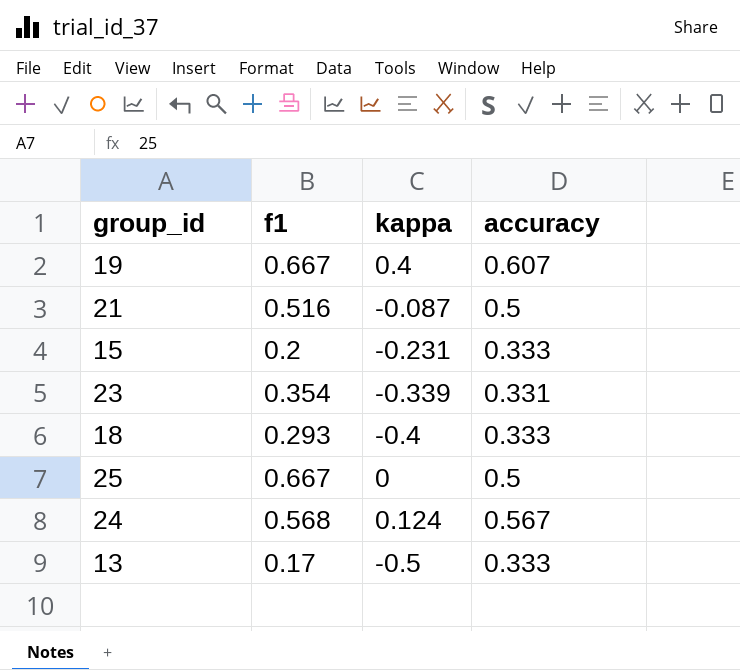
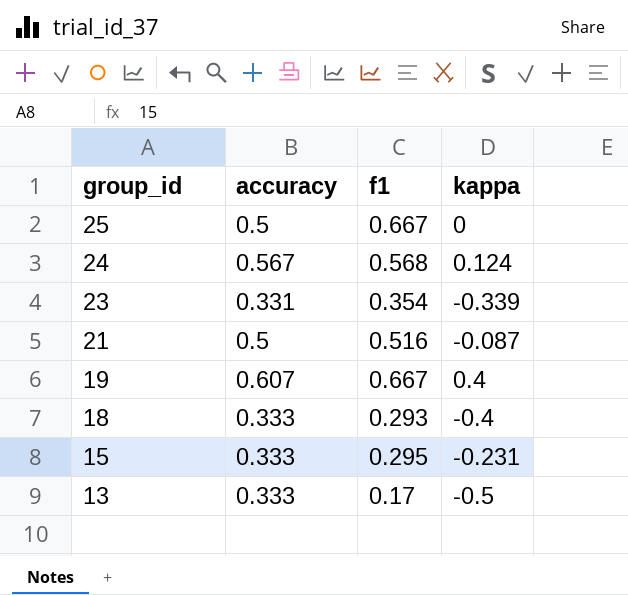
row order: none -> group_id descending
column accuracy | position: 4 -> 2
15 | f1: 0.2 -> 0.295

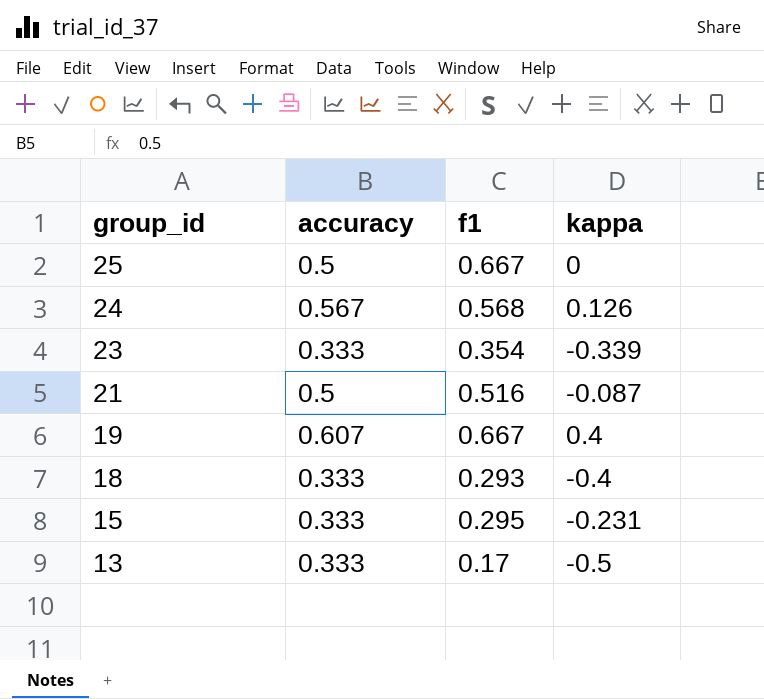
24 | kappa: 0.124 -> 0.126
23 | accuracy: 0.331 -> 0.333

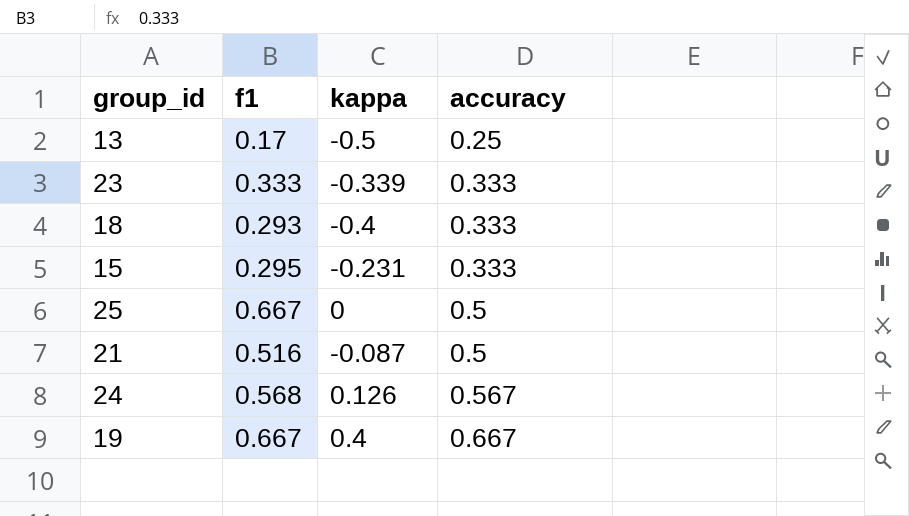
row order: group_id descending -> accuracy ascending
column accuracy | position: 2 -> 4
13 | accuracy: 0.333 -> 0.25
23 | f1: 0.354 -> 0.333
19 | accuracy: 0.607 -> 0.667

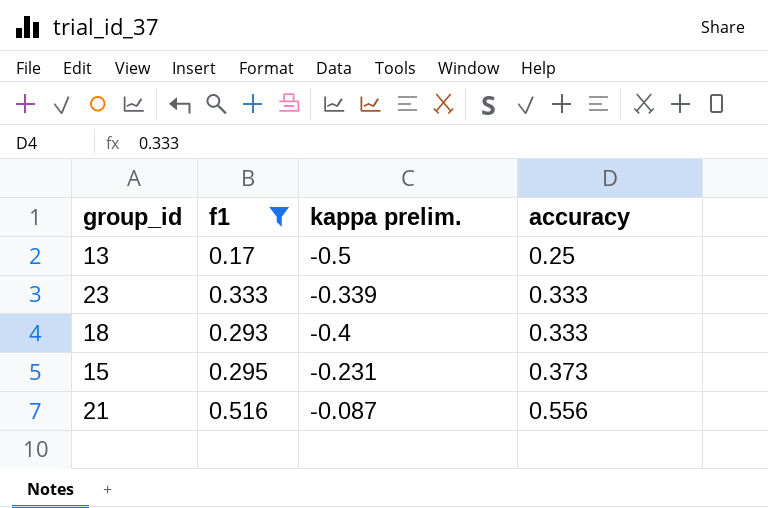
filter: none -> f1 <= 0.516
column name: kappa -> kappa prelim.
15 | accuracy: 0.333 -> 0.373
21 | accuracy: 0.5 -> 0.556

